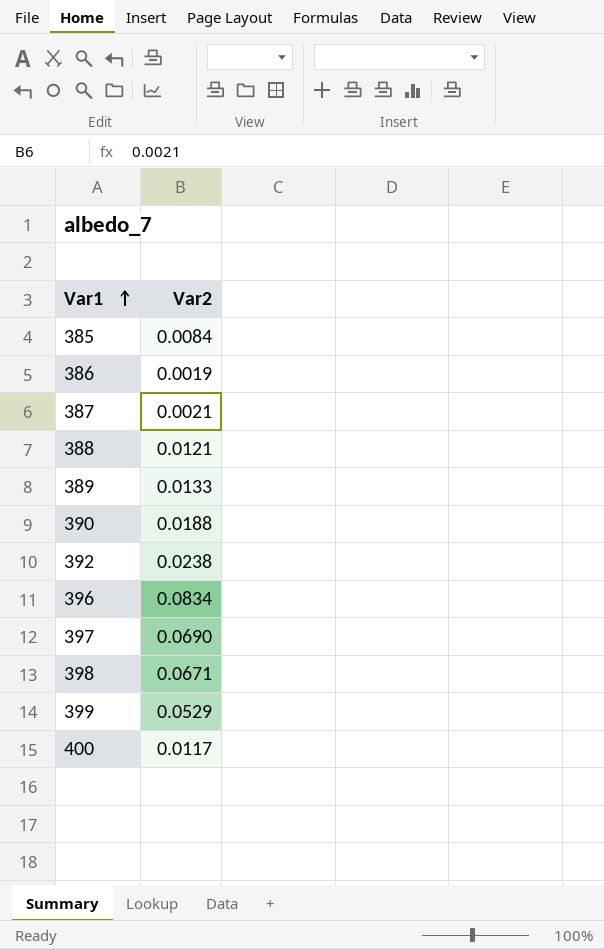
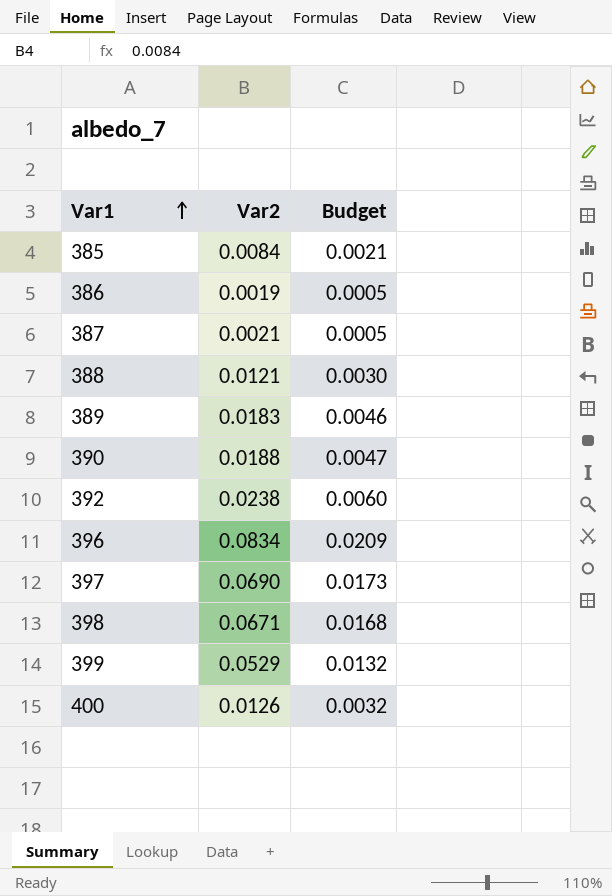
column Budget | formula: none -> [Var2] * 0.25
389 | Var2: 0.0133 -> 0.0183
400 | Var2: 0.0117 -> 0.0126

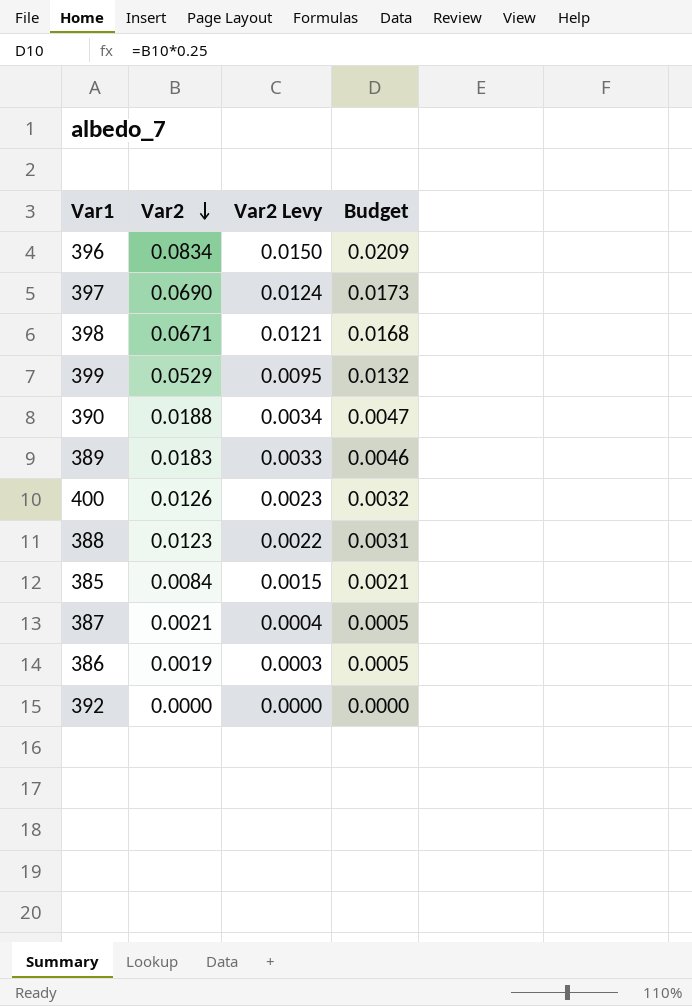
row order: Var1 ascending -> Var2 descending
column Var2 Levy | formula: none -> [Var2] * 0.18
388 | Var2: 0.0121 -> 0.0123
388 | Budget: 0.0030 -> 0.0031
392 | Var2: 0.0238 -> 0.0000
392 | Budget: 0.0060 -> 0.0000

